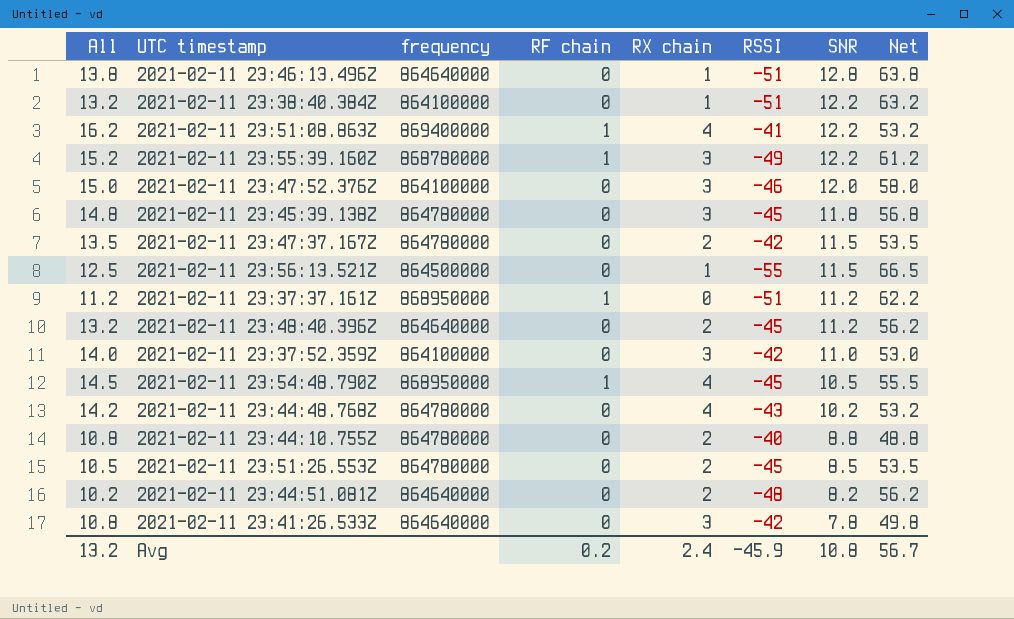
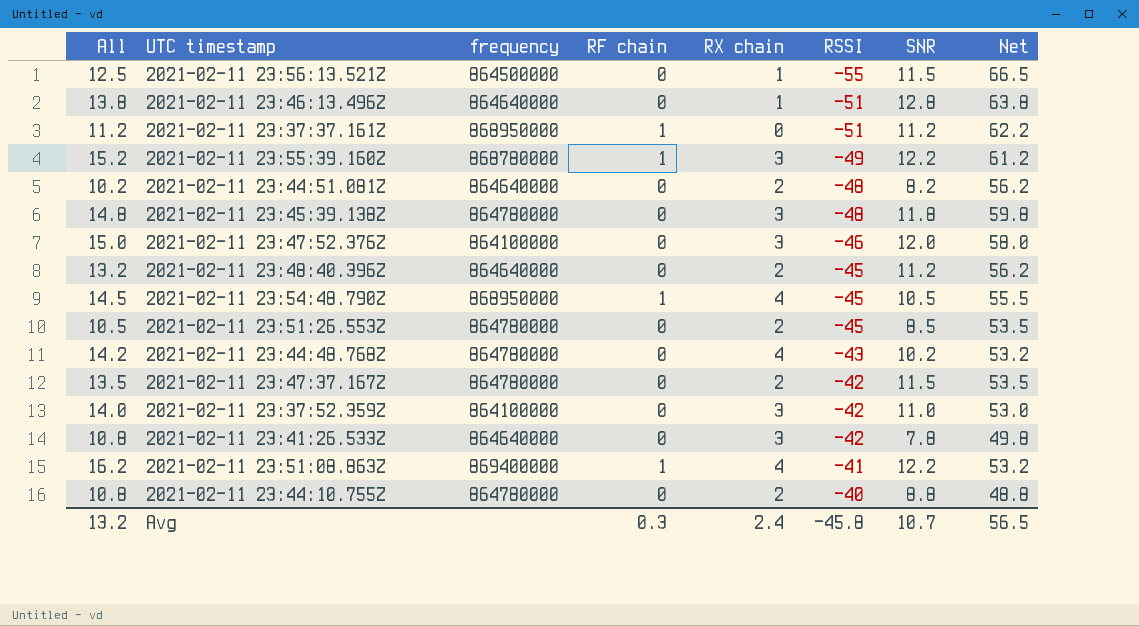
row order: SNR descending -> RSSI ascending
row 2021-02-11 23:38:40.384Z: 13.2 | 864100000 | 0 | 1 | -51 | 12.2 | 63.2 -> none
2021-02-11 23:45:39.138Z | RSSI: -45 -> -48
2021-02-11 23:45:39.138Z | Net: 56.8 -> 59.8
Avg | RF chain: 0.2 -> 0.3
Avg | RSSI: -45.9 -> -45.8
Avg | SNR: 10.8 -> 10.7
Avg | Net: 56.7 -> 56.5

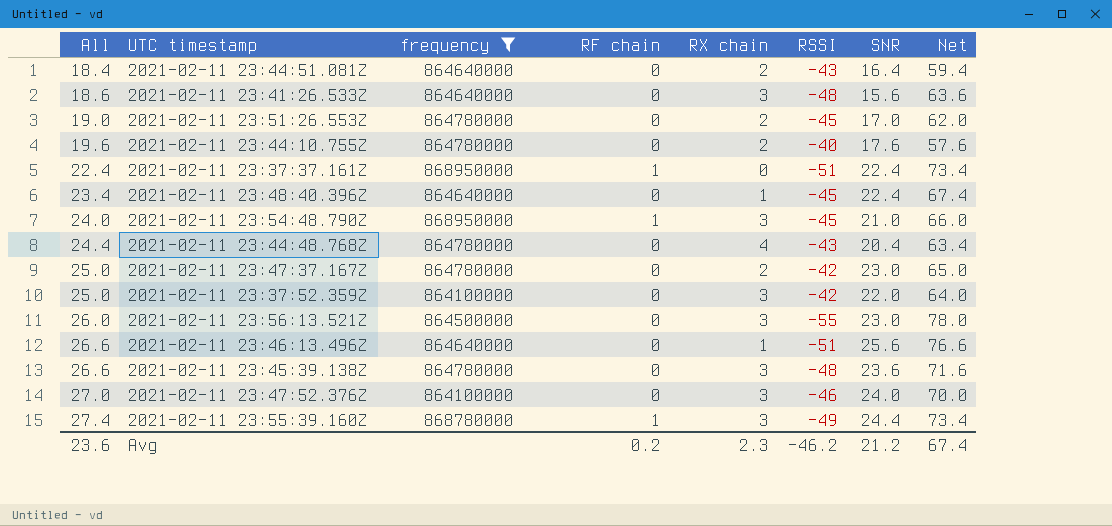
filter: none -> frequency != 869400000
row order: RSSI ascending -> All ascending
2021-02-11 23:44:51.081Z | All: 10.2 -> 18.4
2021-02-11 23:44:51.081Z | RSSI: -48 -> -43
2021-02-11 23:44:51.081Z | SNR: 8.2 -> 16.4
2021-02-11 23:44:51.081Z | Net: 56.2 -> 59.4
2021-02-11 23:41:26.533Z | All: 10.8 -> 18.6
2021-02-11 23:41:26.533Z | RSSI: -42 -> -48
2021-02-11 23:41:26.533Z | SNR: 7.8 -> 15.6
2021-02-11 23:41:26.533Z | Net: 49.8 -> 63.6
2021-02-11 23:51:26.553Z | All: 10.5 -> 19.0
2021-02-11 23:51:26.553Z | SNR: 8.5 -> 17.0
2021-02-11 23:51:26.553Z | Net: 53.5 -> 62.0
2021-02-11 23:44:10.755Z | All: 10.8 -> 19.6
2021-02-11 23:44:10.755Z | SNR: 8.8 -> 17.6
2021-02-11 23:44:10.755Z | Net: 48.8 -> 57.6
2021-02-11 23:37:37.161Z | All: 11.2 -> 22.4
2021-02-11 23:37:37.161Z | SNR: 11.2 -> 22.4
2021-02-11 23:37:37.161Z | Net: 62.2 -> 73.4
2021-02-11 23:48:40.396Z | All: 13.2 -> 23.4
2021-02-11 23:48:40.396Z | RX chain: 2 -> 1
2021-02-11 23:48:40.396Z | SNR: 11.2 -> 22.4
2021-02-11 23:48:40.396Z | Net: 56.2 -> 67.4
2021-02-11 23:54:48.790Z | All: 14.5 -> 24.0
2021-02-11 23:54:48.790Z | RX chain: 4 -> 3
2021-02-11 23:54:48.790Z | SNR: 10.5 -> 21.0
2021-02-11 23:54:48.790Z | Net: 55.5 -> 66.0
2021-02-11 23:44:48.768Z | All: 14.2 -> 24.4
2021-02-11 23:44:48.768Z | SNR: 10.2 -> 20.4
2021-02-11 23:44:48.768Z | Net: 53.2 -> 63.4
2021-02-11 23:47:37.167Z | All: 13.5 -> 25.0
2021-02-11 23:47:37.167Z | SNR: 11.5 -> 23.0
2021-02-11 23:47:37.167Z | Net: 53.5 -> 65.0
2021-02-11 23:37:52.359Z | All: 14.0 -> 25.0
2021-02-11 23:37:52.359Z | SNR: 11.0 -> 22.0
2021-02-11 23:37:52.359Z | Net: 53.0 -> 64.0
2021-02-11 23:56:13.521Z | All: 12.5 -> 26.0
2021-02-11 23:56:13.521Z | RX chain: 1 -> 3
2021-02-11 23:56:13.521Z | SNR: 11.5 -> 23.0
2021-02-11 23:56:13.521Z | Net: 66.5 -> 78.0
2021-02-11 23:46:13.496Z | All: 13.8 -> 26.6
2021-02-11 23:46:13.496Z | SNR: 12.8 -> 25.6
2021-02-11 23:46:13.496Z | Net: 63.8 -> 76.6
2021-02-11 23:45:39.138Z | All: 14.8 -> 26.6
2021-02-11 23:45:39.138Z | SNR: 11.8 -> 23.6
2021-02-11 23:45:39.138Z | Net: 59.8 -> 71.6
2021-02-11 23:47:52.376Z | All: 15.0 -> 27.0
2021-02-11 23:47:52.376Z | SNR: 12.0 -> 24.0
2021-02-11 23:47:52.376Z | Net: 58.0 -> 70.0
2021-02-11 23:55:39.160Z | All: 15.2 -> 27.4
2021-02-11 23:55:39.160Z | SNR: 12.2 -> 24.4
2021-02-11 23:55:39.160Z | Net: 61.2 -> 73.4
Avg | All: 13.2 -> 23.6
Avg | RF chain: 0.3 -> 0.2
Avg | RX chain: 2.4 -> 2.3
Avg | RSSI: -45.8 -> -46.2
Avg | SNR: 10.7 -> 21.2
Avg | Net: 56.5 -> 67.4

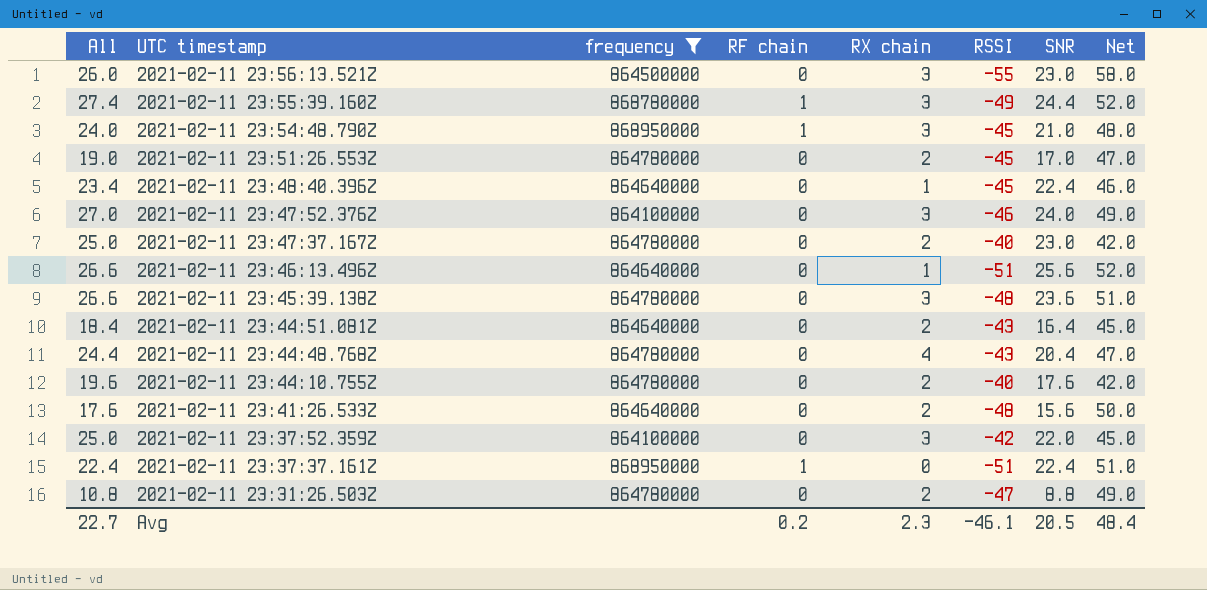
row order: All ascending -> UTC timestamp descending
column Net | formula: [SNR] - [RSSI] -> [RX chain] - [RSSI]
2021-02-11 23:47:37.167Z | RSSI: -42 -> -40
2021-02-11 23:41:26.533Z | All: 18.6 -> 17.6
2021-02-11 23:41:26.533Z | RX chain: 3 -> 2
row 2021-02-11 23:31:26.503Z: none -> 10.8 | 864780000 | 0 | 2 | -47 | 8.8 | 49.0
Avg | All: 23.6 -> 22.7
Avg | RSSI: -46.2 -> -46.1
Avg | SNR: 21.2 -> 20.5
Avg | Net: 67.4 -> 48.4

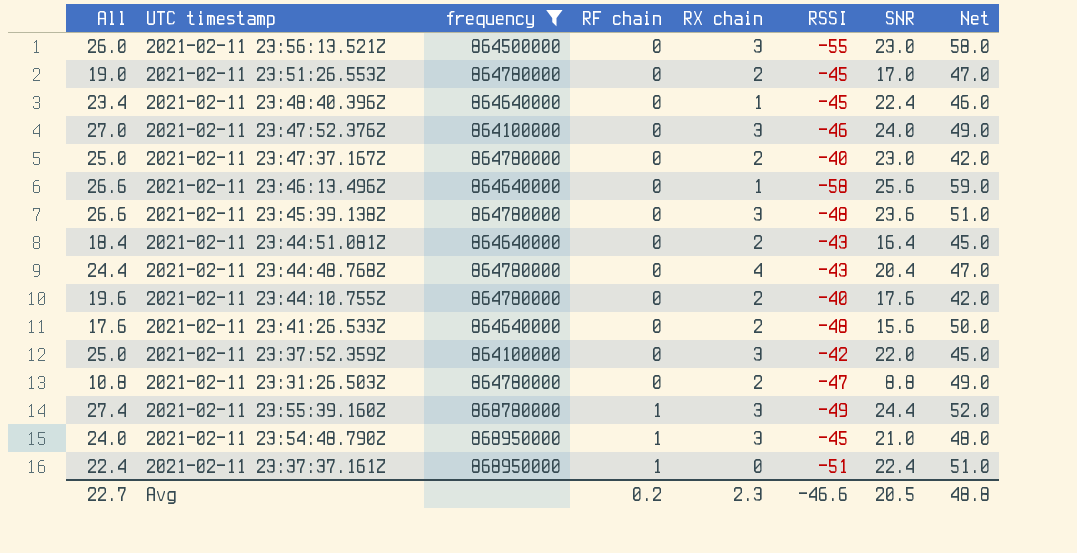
row order: UTC timestamp descending -> RF chain ascending
2021-02-11 23:46:13.496Z | RSSI: -51 -> -58
2021-02-11 23:46:13.496Z | Net: 52.0 -> 59.0
Avg | RSSI: -46.1 -> -46.6
Avg | Net: 48.4 -> 48.8

